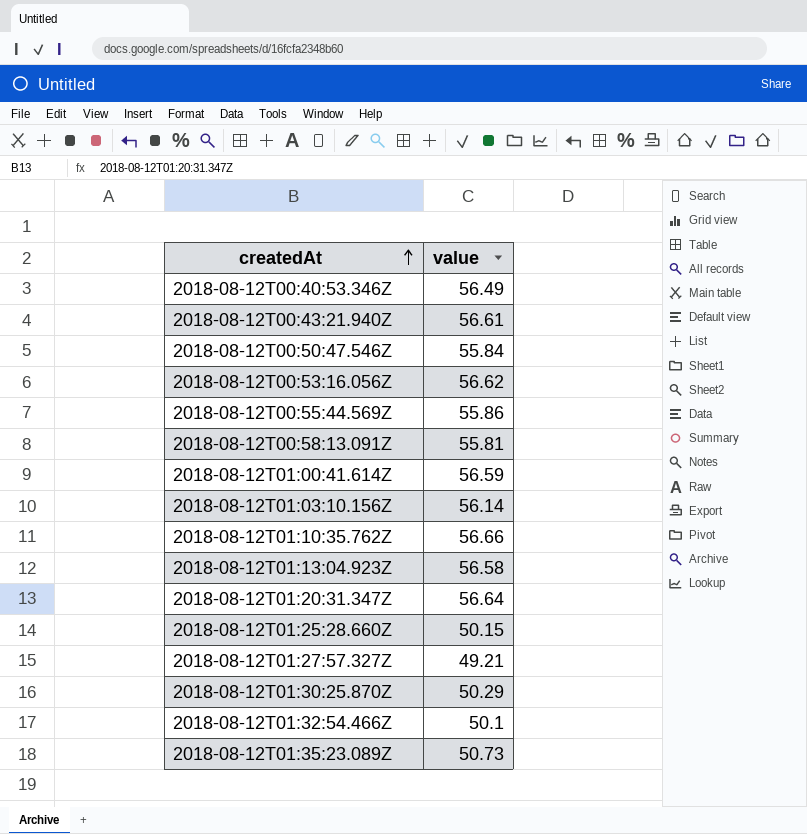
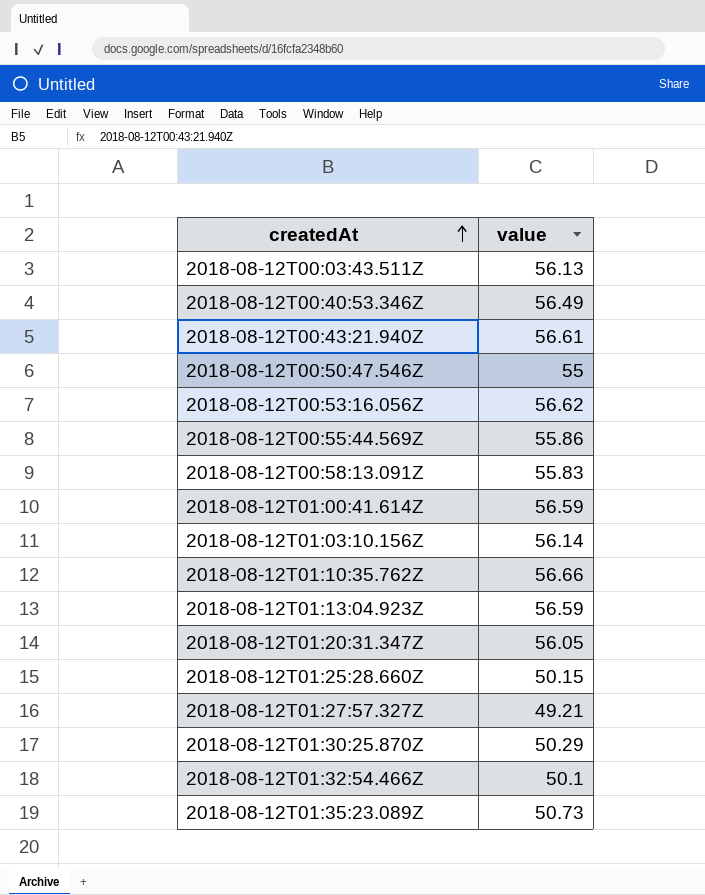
row 2018-08-12T00:03:43.511Z: none -> 56.13
2018-08-12T00:50:47.546Z | value: 55.84 -> 55
2018-08-12T00:58:13.091Z | value: 55.81 -> 55.83
2018-08-12T01:13:04.923Z | value: 56.58 -> 56.59
2018-08-12T01:20:31.347Z | value: 56.64 -> 56.05

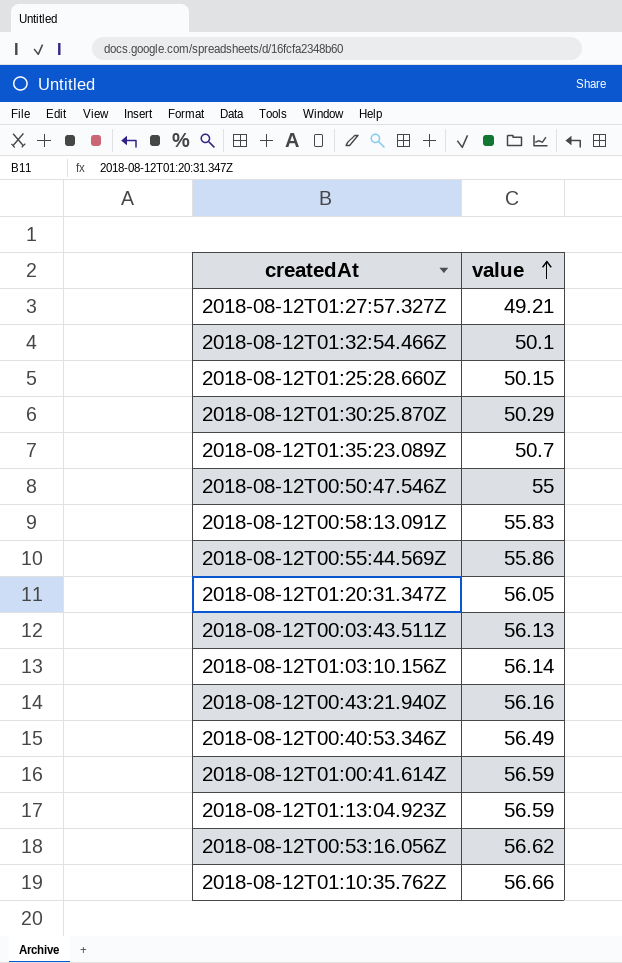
row order: createdAt ascending -> value ascending
2018-08-12T01:35:23.089Z | value: 50.73 -> 50.7
2018-08-12T00:43:21.940Z | value: 56.61 -> 56.16

